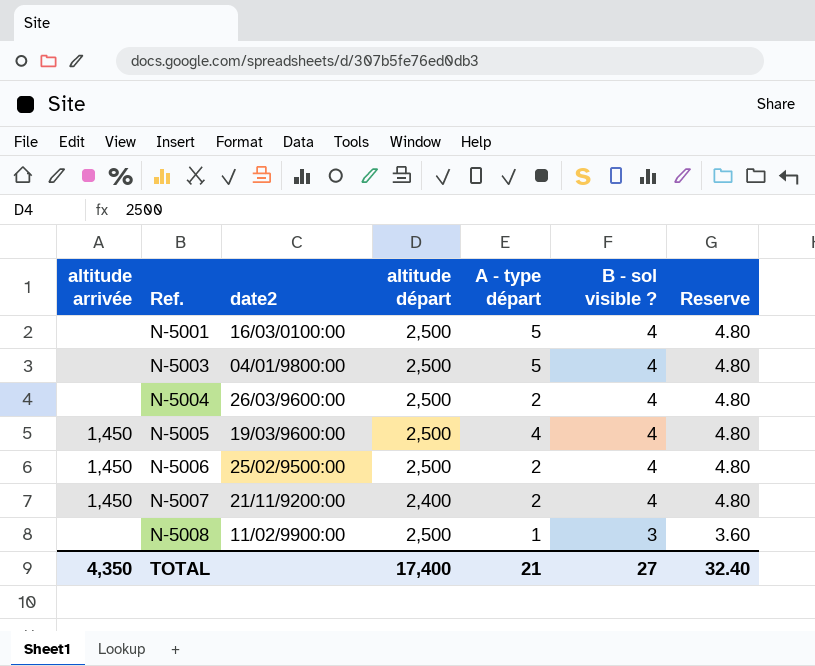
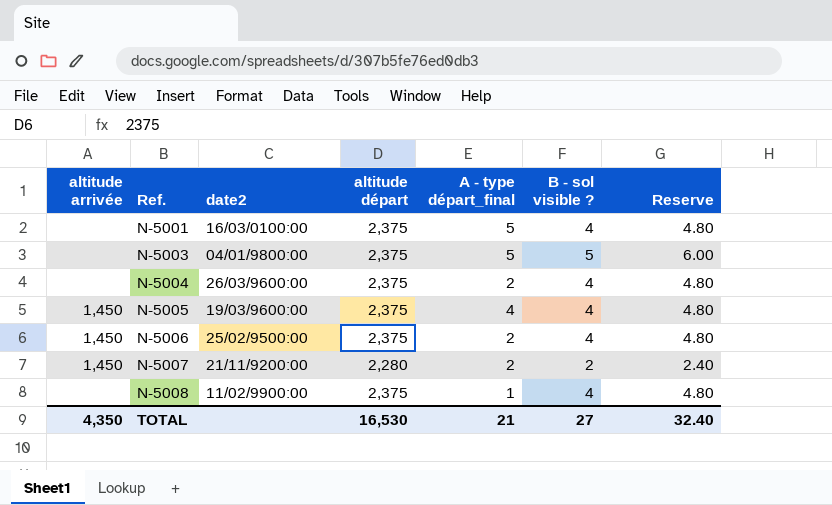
column name: A - type départ -> A - type départ_final
N-5001 | altitude départ: 2,500 -> 2,375
N-5003 | altitude départ: 2,500 -> 2,375
N-5003 | B - sol visible ?: 4 -> 5
N-5003 | Reserve: 4.80 -> 6.00
N-5004 | altitude départ: 2,500 -> 2,375
N-5005 | altitude départ: 2,500 -> 2,375
N-5006 | altitude départ: 2,500 -> 2,375
N-5007 | altitude départ: 2,400 -> 2,280
N-5007 | B - sol visible ?: 4 -> 2
N-5007 | Reserve: 4.80 -> 2.40
N-5008 | altitude départ: 2,500 -> 2,375
N-5008 | B - sol visible ?: 3 -> 4
N-5008 | Reserve: 3.60 -> 4.80
TOTAL | altitude départ: 17,400 -> 16,530

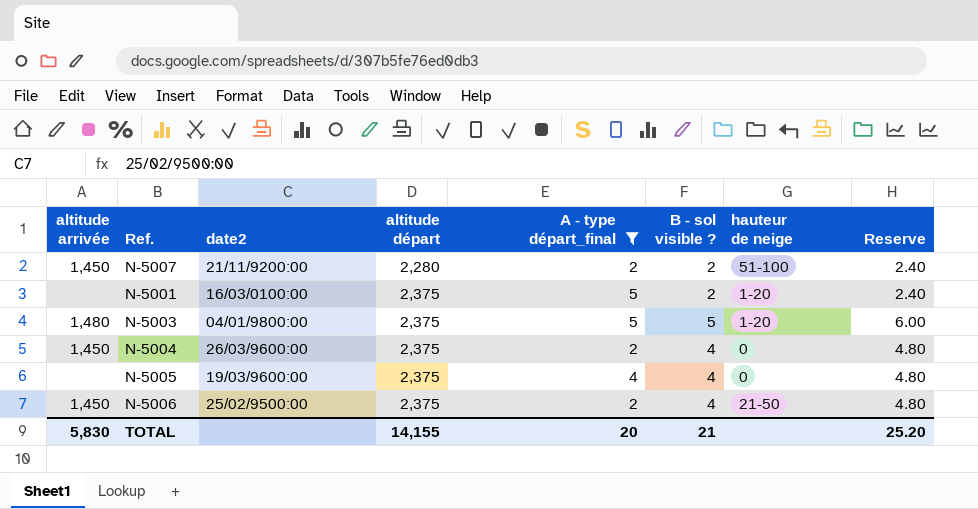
filter: none -> A - type départ_final != 1
row order: Ref. ascending -> altitude départ ascending
column hauteur de neige | position: none -> 7
N-5001 | B - sol visible ?: 4 -> 2
N-5001 | Reserve: 4.80 -> 2.40
N-5003 | altitude arrivée: none -> 1,480
N-5004 | altitude arrivée: none -> 1,450
N-5005 | altitude arrivée: 1,450 -> none
TOTAL | altitude arrivée: 4,350 -> 5,830
TOTAL | altitude départ: 16,530 -> 14,155
TOTAL | A - type départ_final: 21 -> 20
TOTAL | B - sol visible ?: 27 -> 21
TOTAL | Reserve: 32.40 -> 25.20

